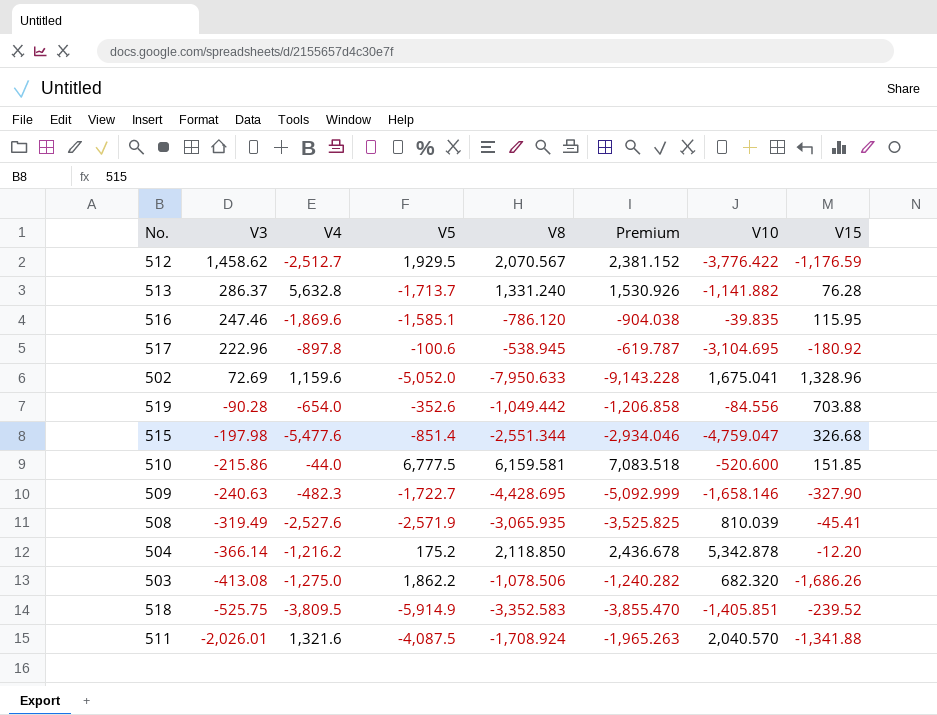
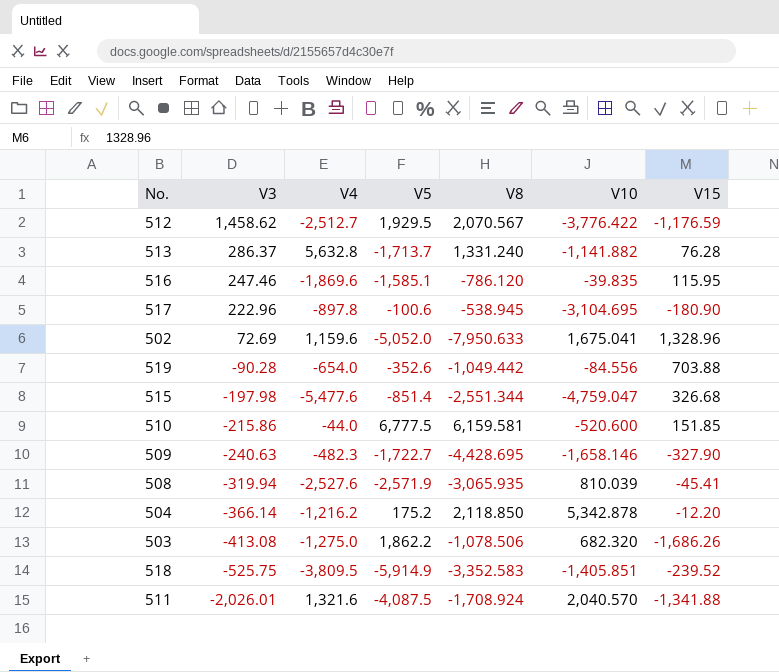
column Premium | formula: [V8] * 1.15 -> none
517 | V15: -180.92 -> -180.90
508 | V3: -319.49 -> -319.94

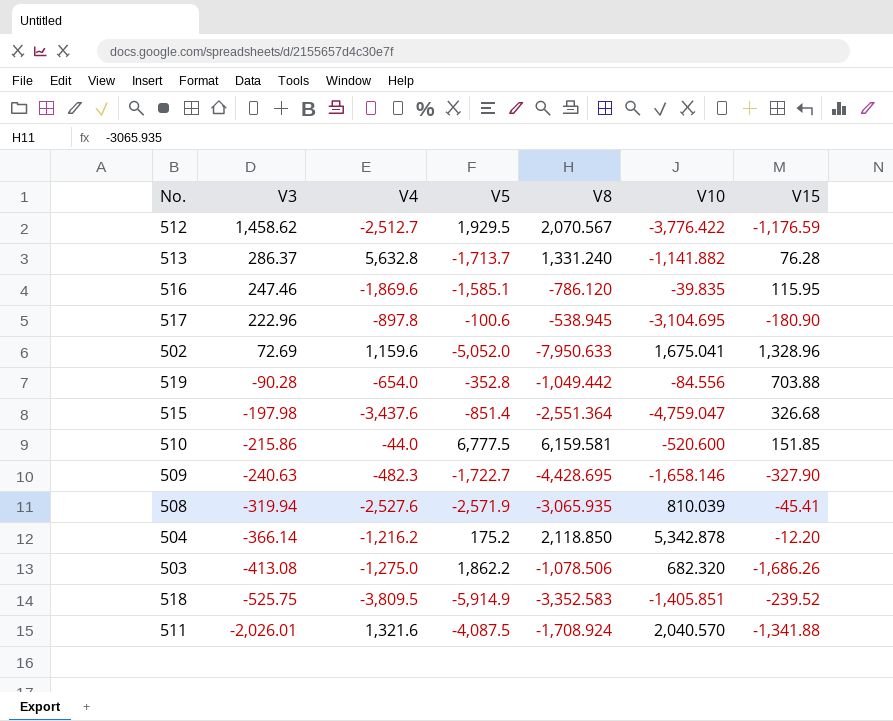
519 | V5: -352.6 -> -352.8
515 | V4: -5,477.6 -> -3,437.6
515 | V8: -2,551.344 -> -2,551.364

